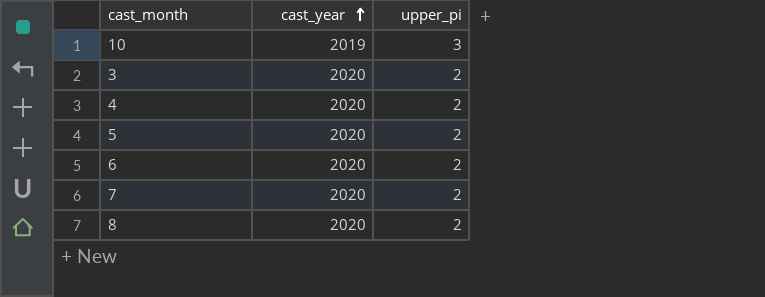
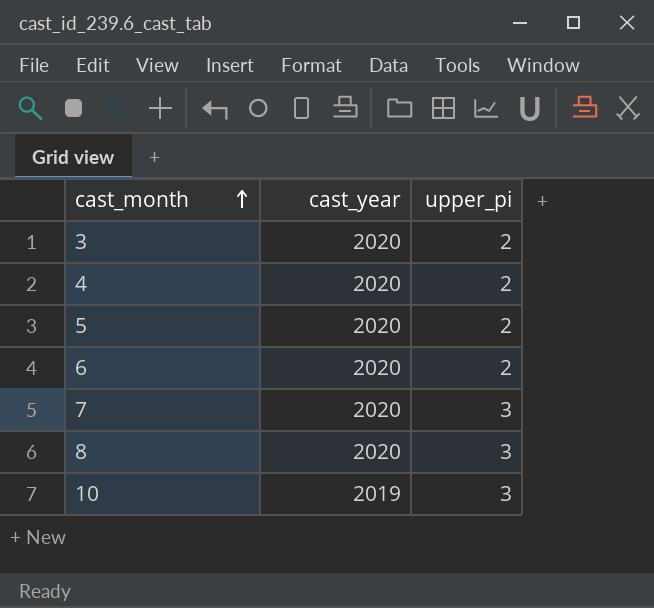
row order: cast_year ascending -> cast_month ascending
7 | upper_pi: 2 -> 3
8 | upper_pi: 2 -> 3

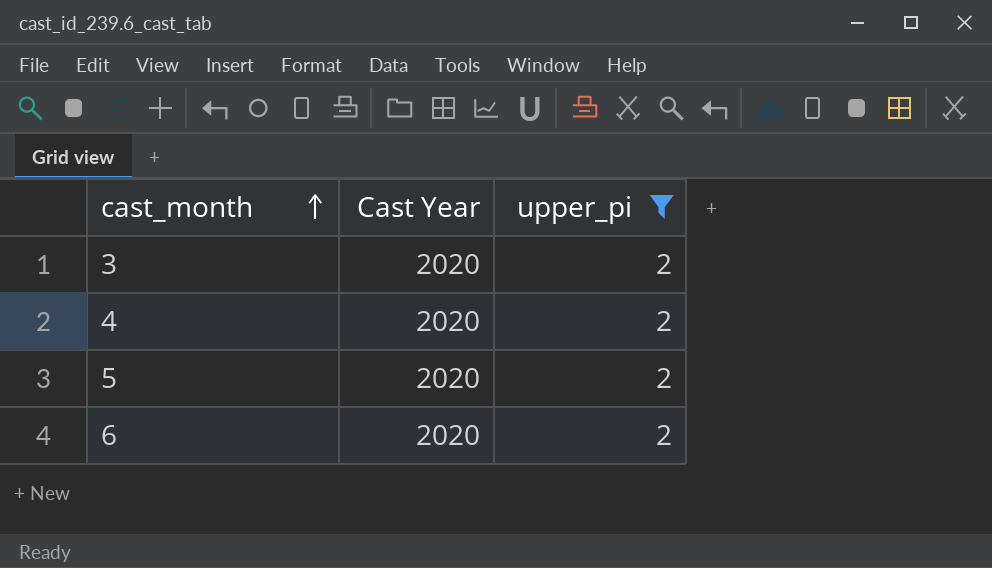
filter: none -> upper_pi = 2
column name: cast_year -> Cast Year

